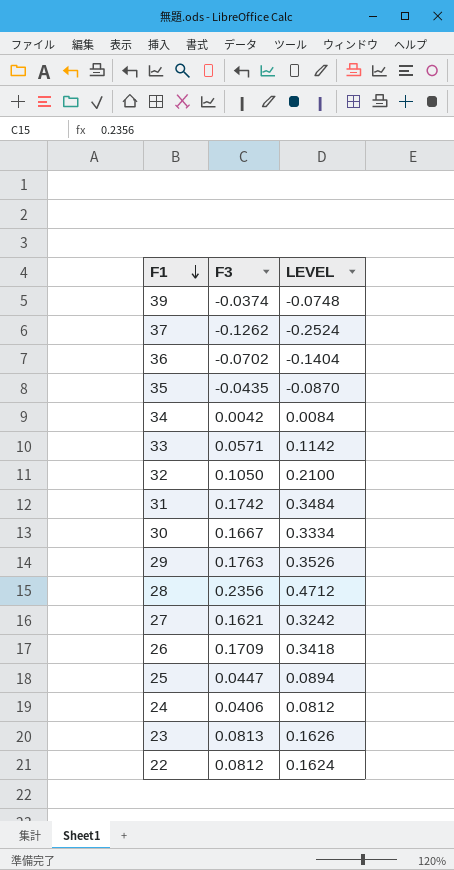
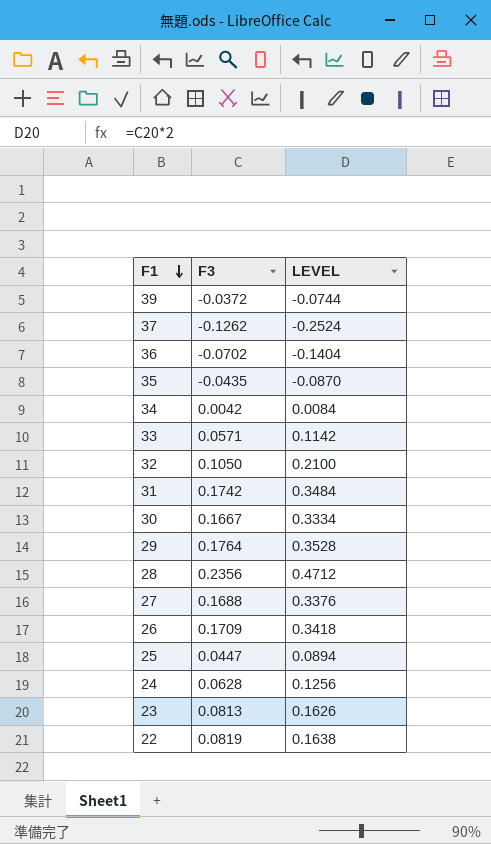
39 | F3: -0.0374 -> -0.0372
39 | LEVEL: -0.0748 -> -0.0744
29 | F3: 0.1763 -> 0.1764
29 | LEVEL: 0.3526 -> 0.3528
27 | F3: 0.1621 -> 0.1688
27 | LEVEL: 0.3242 -> 0.3376
24 | F3: 0.0406 -> 0.0628
24 | LEVEL: 0.0812 -> 0.1256
22 | F3: 0.0812 -> 0.0819
22 | LEVEL: 0.1624 -> 0.1638

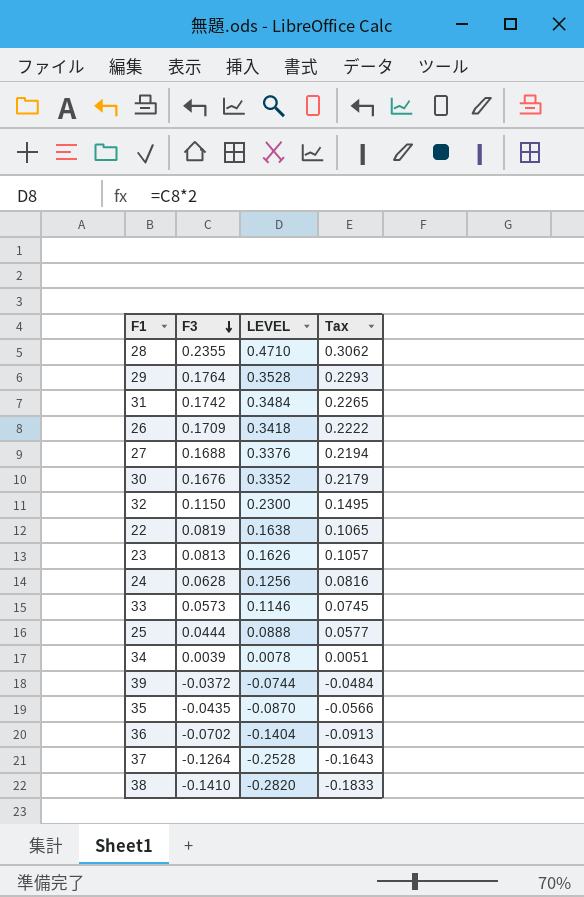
row order: F1 descending -> F3 descending
column Tax | formula: none -> [F3] * 1.3
28 | F3: 0.2356 -> 0.2355
28 | LEVEL: 0.4712 -> 0.4710
30 | F3: 0.1667 -> 0.1676
30 | LEVEL: 0.3334 -> 0.3352
32 | F3: 0.1050 -> 0.1150
32 | LEVEL: 0.2100 -> 0.2300
33 | F3: 0.0571 -> 0.0573
33 | LEVEL: 0.1142 -> 0.1146
25 | F3: 0.0447 -> 0.0444
25 | LEVEL: 0.0894 -> 0.0888
34 | F3: 0.0042 -> 0.0039
34 | LEVEL: 0.0084 -> 0.0078
37 | F3: -0.1262 -> -0.1264
37 | LEVEL: -0.2524 -> -0.2528
row 38: none -> -0.1410 | -0.2820 | -0.1833

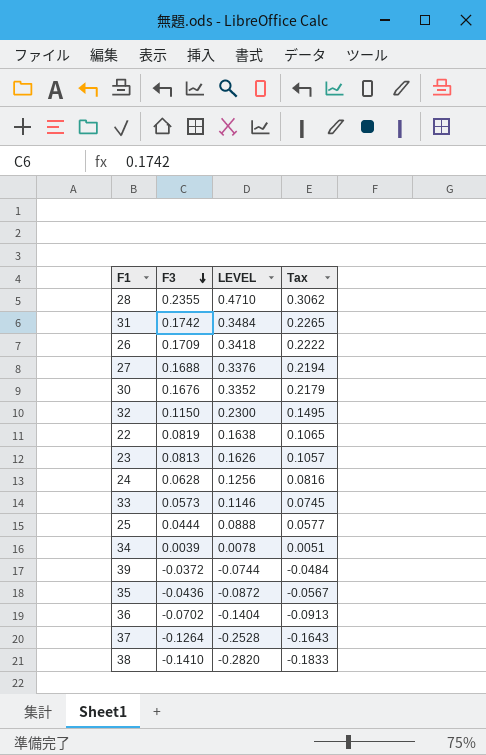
row 29: 0.1764 | 0.3528 | 0.2293 -> none
35 | F3: -0.0435 -> -0.0436
35 | LEVEL: -0.0870 -> -0.0872
35 | Tax: -0.0566 -> -0.0567

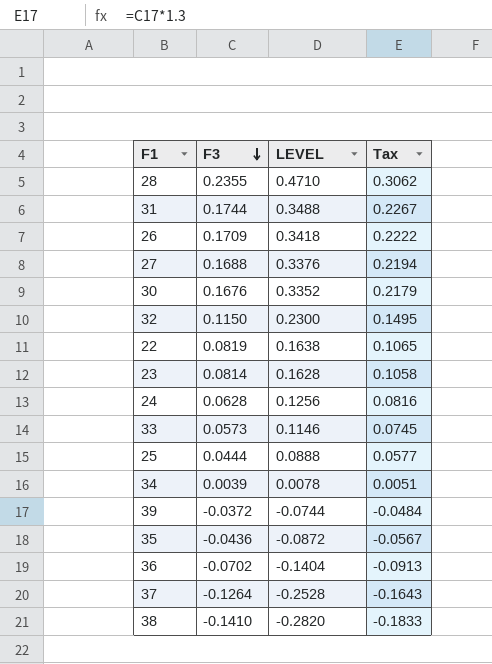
31 | F3: 0.1742 -> 0.1744
31 | LEVEL: 0.3484 -> 0.3488
31 | Tax: 0.2265 -> 0.2267
23 | F3: 0.0813 -> 0.0814
23 | LEVEL: 0.1626 -> 0.1628
23 | Tax: 0.1057 -> 0.1058

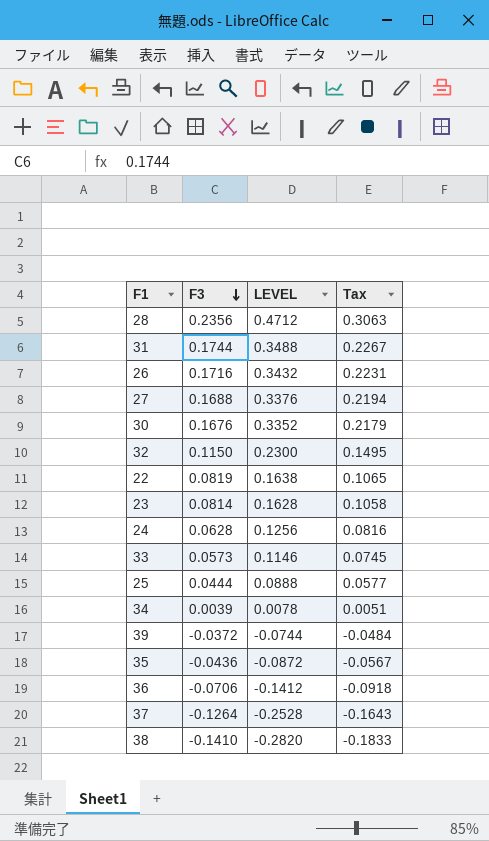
28 | F3: 0.2355 -> 0.2356
28 | LEVEL: 0.4710 -> 0.4712
28 | Tax: 0.3062 -> 0.3063
26 | F3: 0.1709 -> 0.1716
26 | LEVEL: 0.3418 -> 0.3432
26 | Tax: 0.2222 -> 0.2231
36 | F3: -0.0702 -> -0.0706
36 | LEVEL: -0.1404 -> -0.1412
36 | Tax: -0.0913 -> -0.0918

